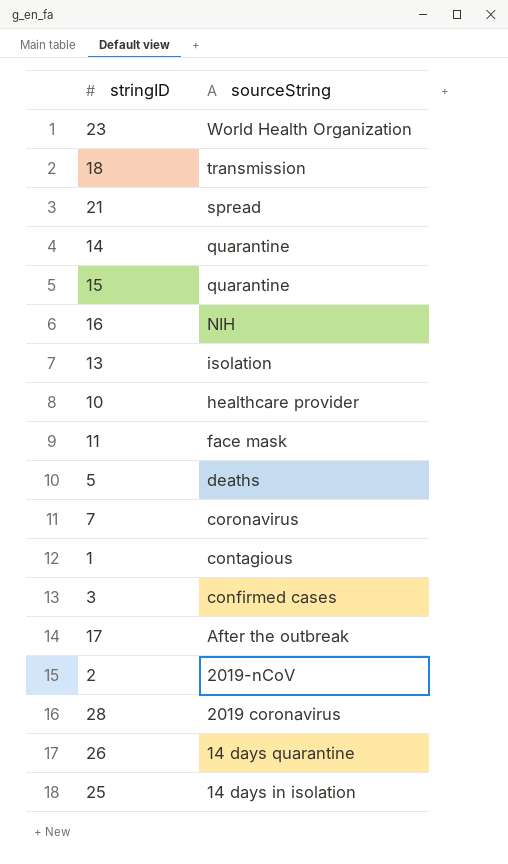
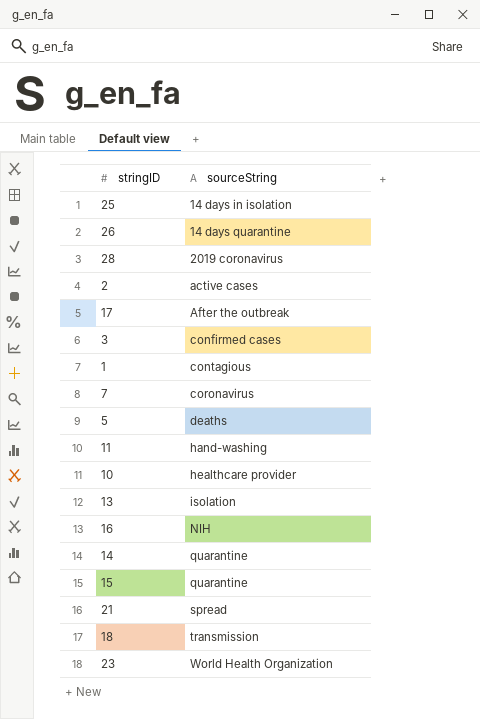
row order: sourceString descending -> sourceString ascending
2 | sourceString: 2019-nCoV -> active cases
11 | sourceString: face mask -> hand-washing

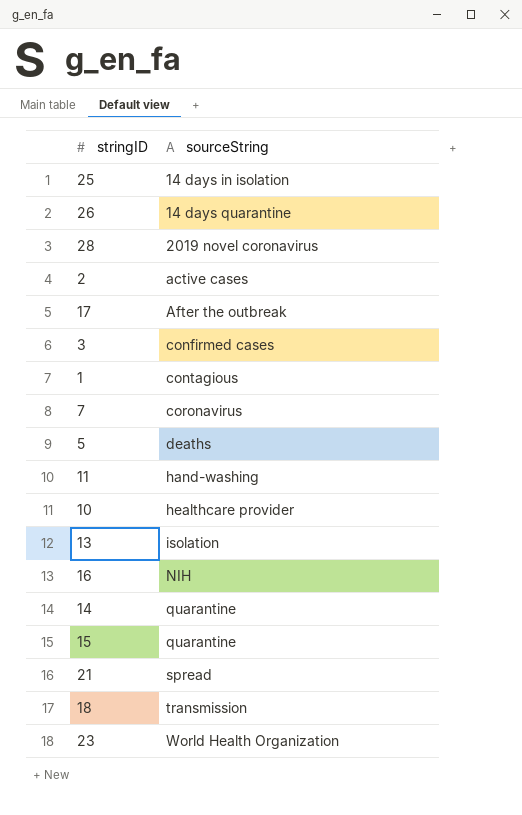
28 | sourceString: 2019 coronavirus -> 2019 novel coronavirus

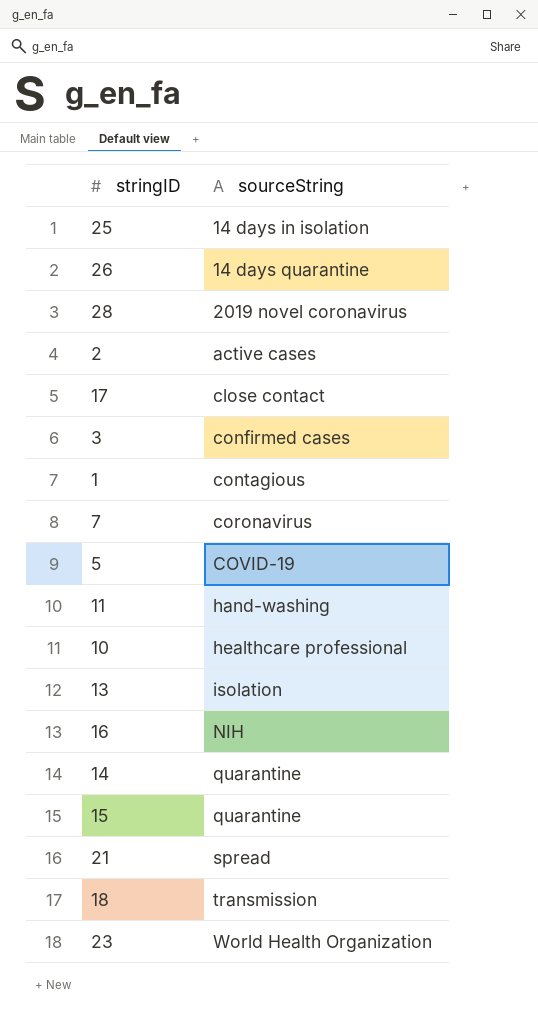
17 | sourceString: After the outbreak -> close contact
5 | sourceString: deaths -> COVID-19
10 | sourceString: healthcare provider -> healthcare professional

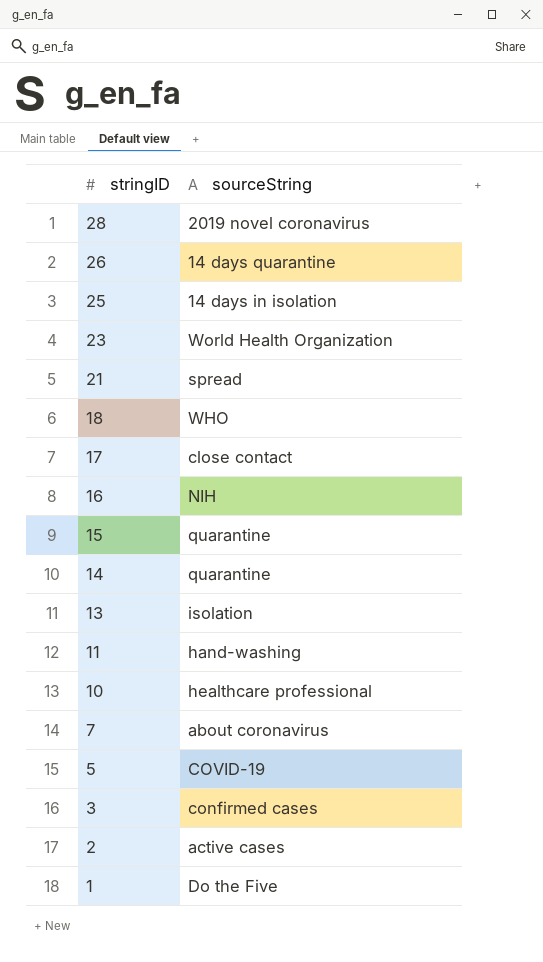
row order: sourceString ascending -> stringID descending
18 | sourceString: transmission -> WHO
7 | sourceString: coronavirus -> about coronavirus
1 | sourceString: contagious -> Do the Five

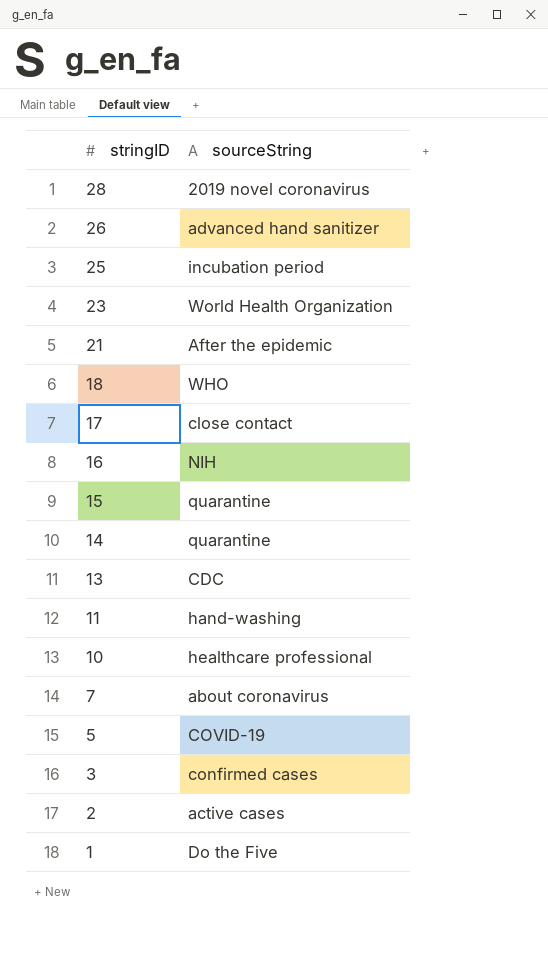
26 | sourceString: 14 days quarantine -> advanced hand sanitizer
25 | sourceString: 14 days in isolation -> incubation period
21 | sourceString: spread -> After the epidemic
13 | sourceString: isolation -> CDC

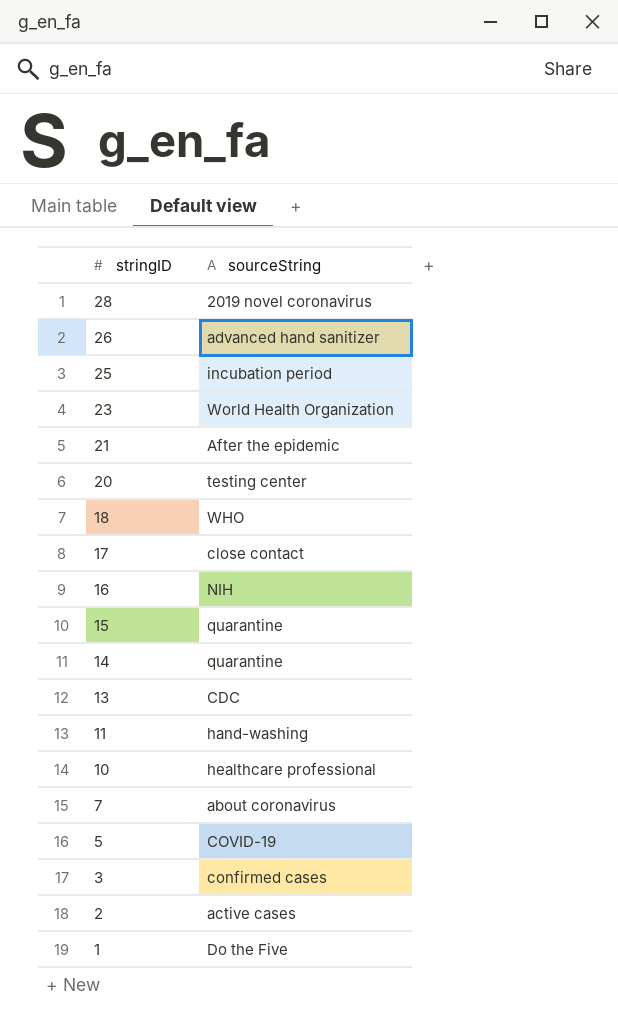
row 20: none -> testing center

